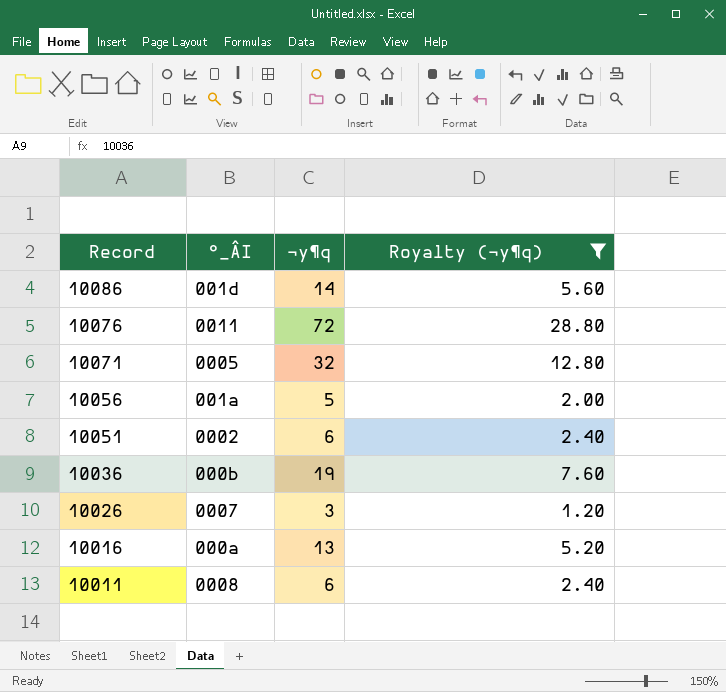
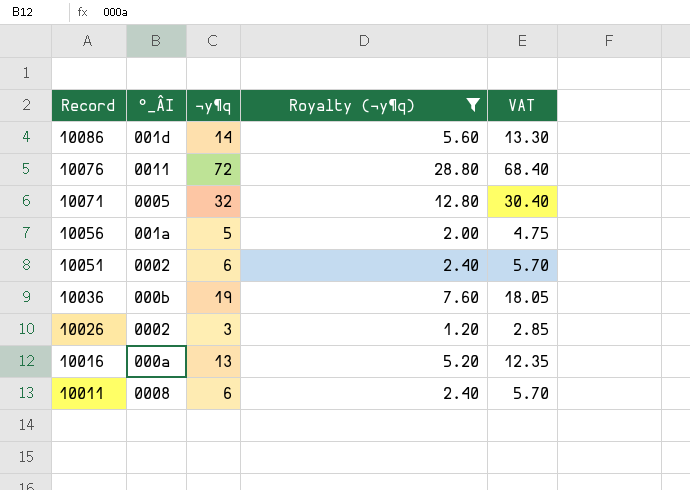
column VAT | formula: none -> [¬y¶q] * 0.95
10026 | °_ÂI: 0007 -> 0002

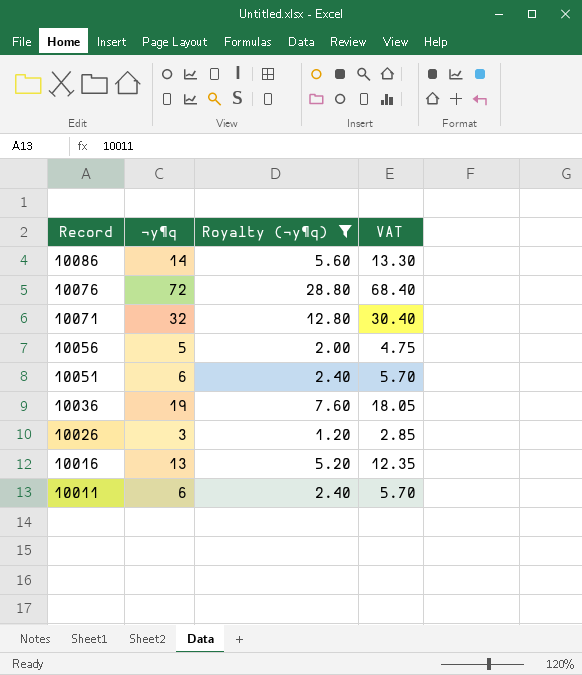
column °_ÂI | position: 2 -> none

